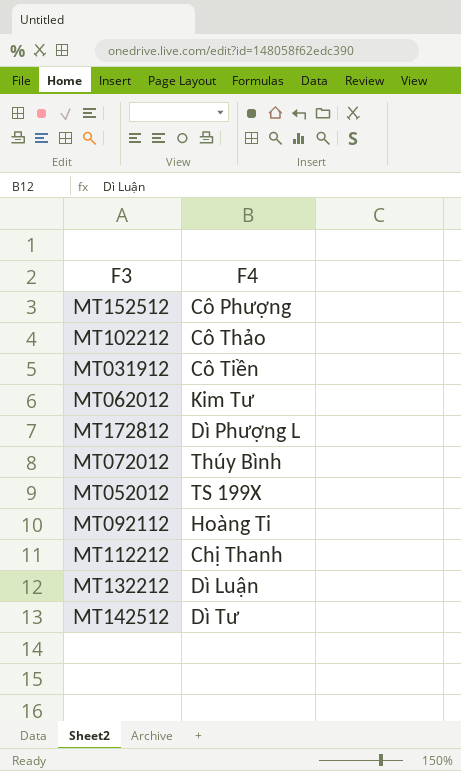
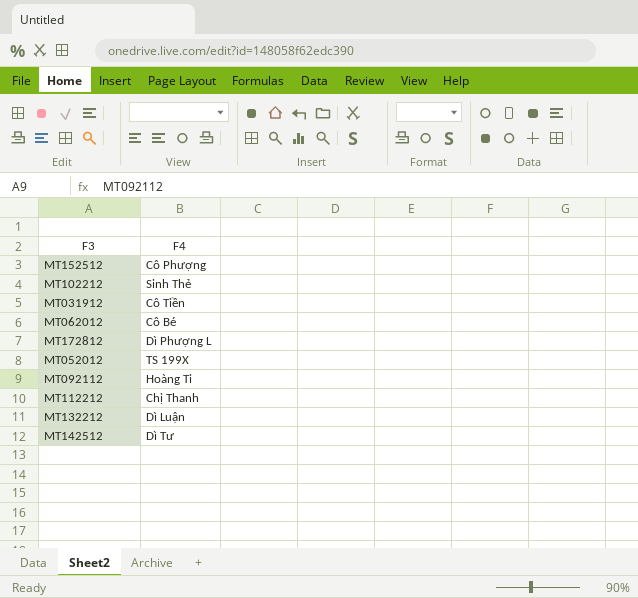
row MT072012: Thúy Bình -> none
MT102212 | F4: Cô Thảo -> Sinh Thẻ
MT062012 | F4: Kim Tư -> Cô Bé

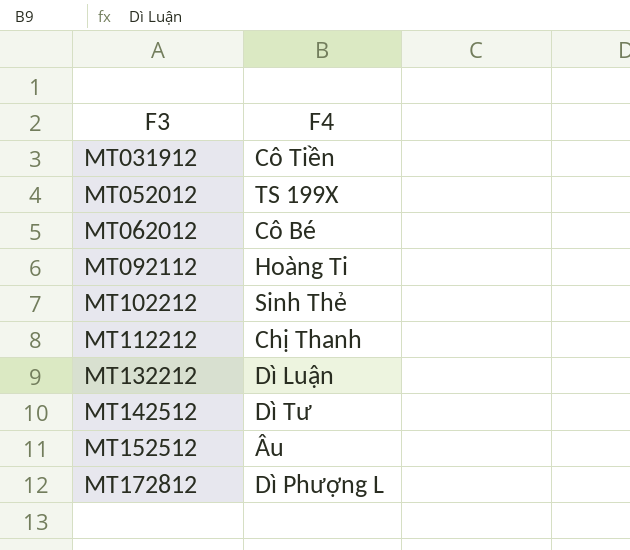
row order: none -> F3 ascending
MT152512 | F4: Cô Phượng -> Âu

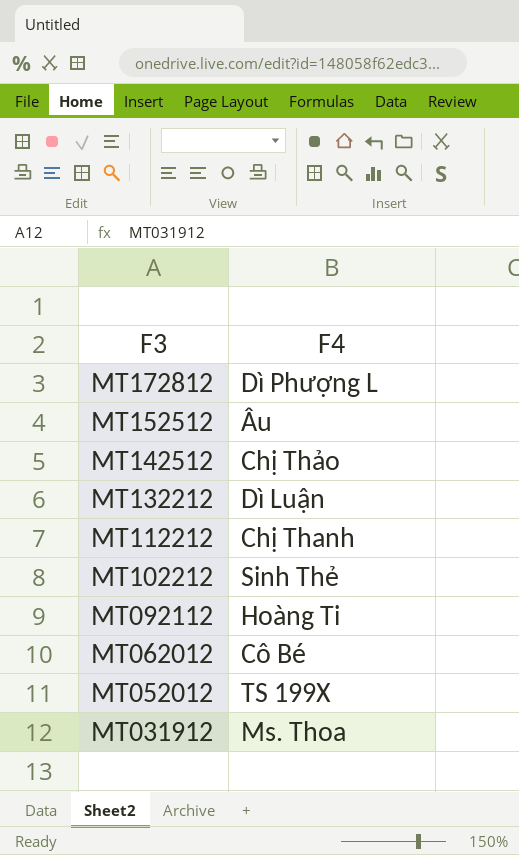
row order: F3 ascending -> F3 descending
MT142512 | F4: Dì Tư -> Chị Thảo
MT031912 | F4: Cô Tiền -> Ms. Thoa

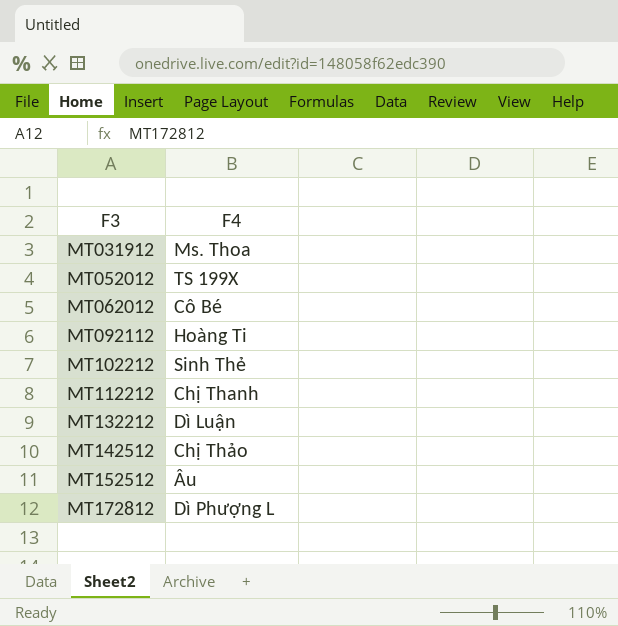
row order: F3 descending -> F3 ascending

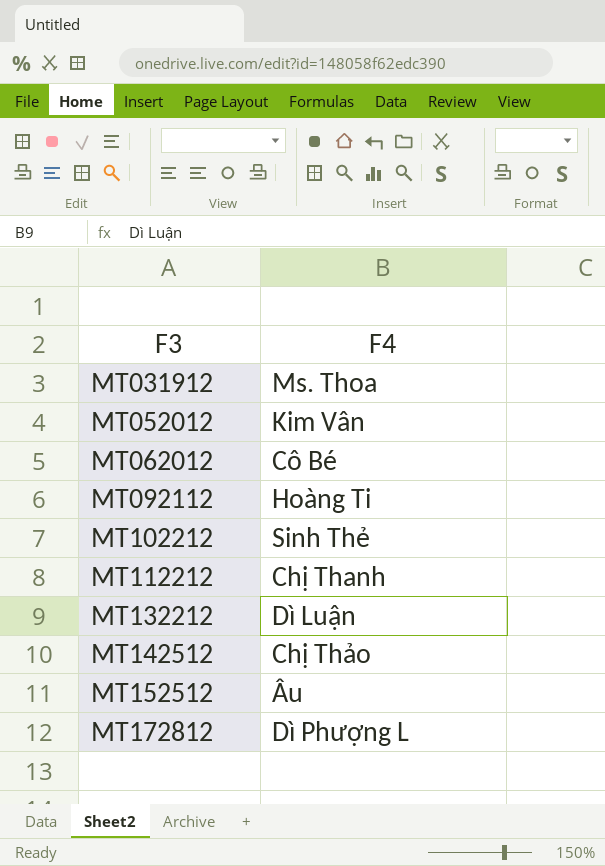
MT052012 | F4: TS 199X -> Kim Vân

